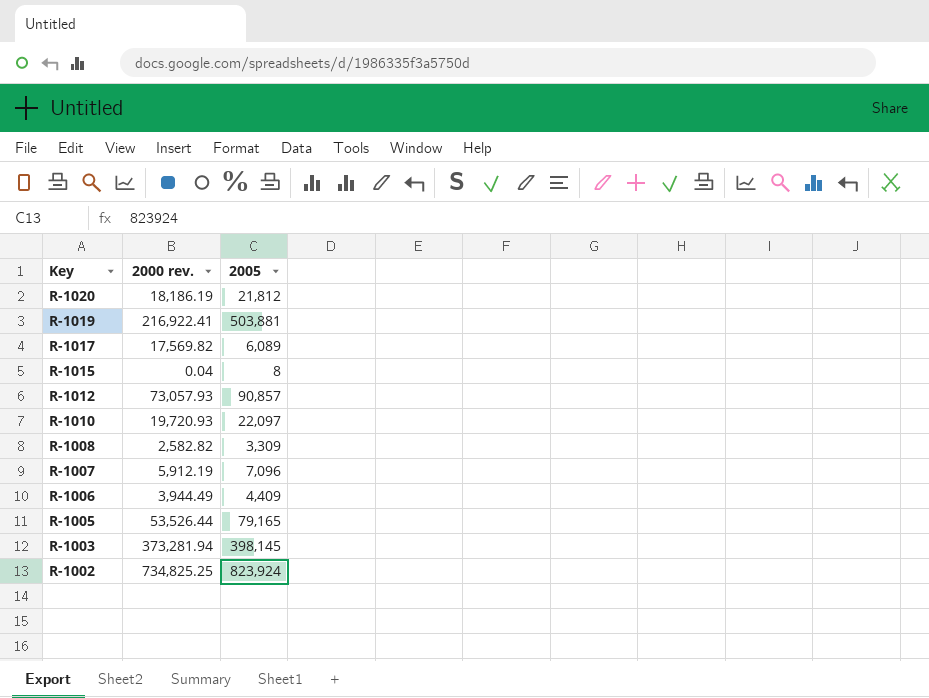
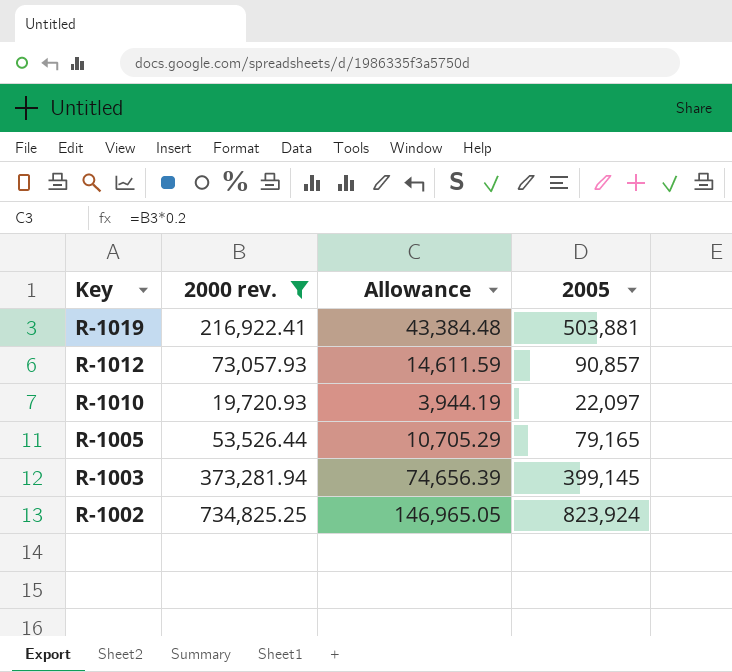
filter: none -> 2000 rev. >= 19,720.93
column Allowance | formula: none -> [2000 rev.] * 0.2
R-1003 | 2005: 398,145 -> 399,145

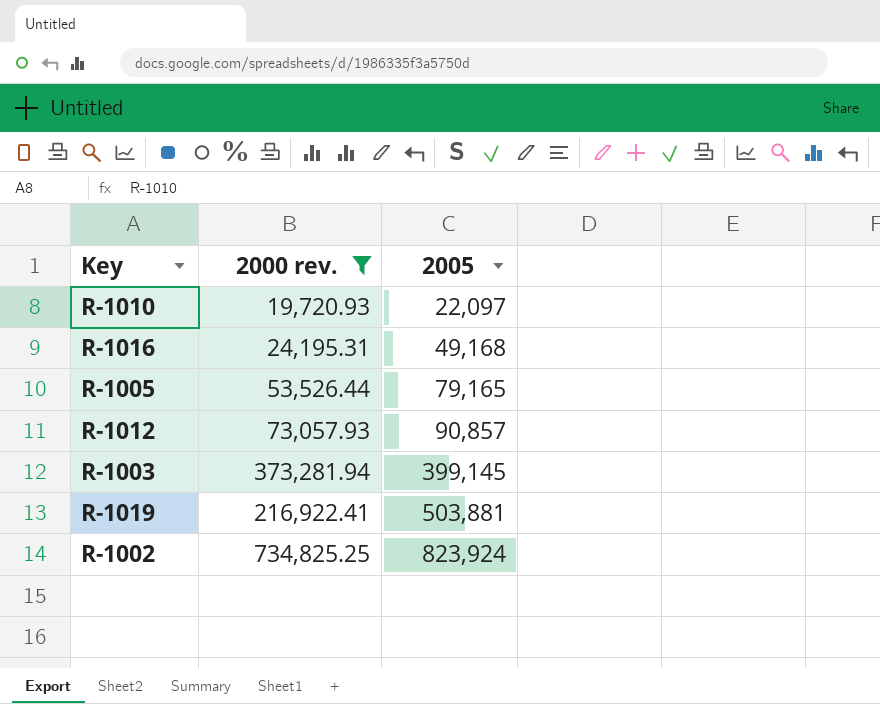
row order: Key descending -> 2005 ascending
column Allowance | formula: [2000 rev.] * 0.2 -> none
row R-1016: none -> 24,195.31 | 49,168

